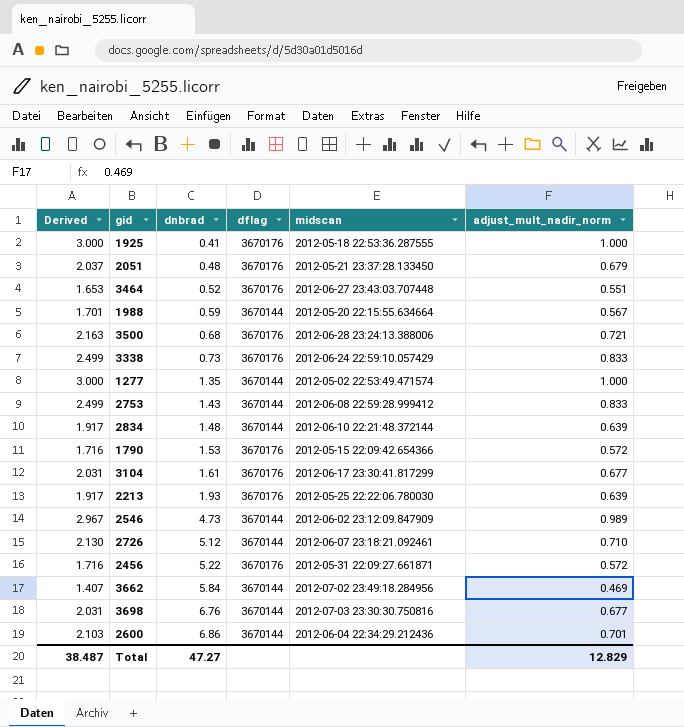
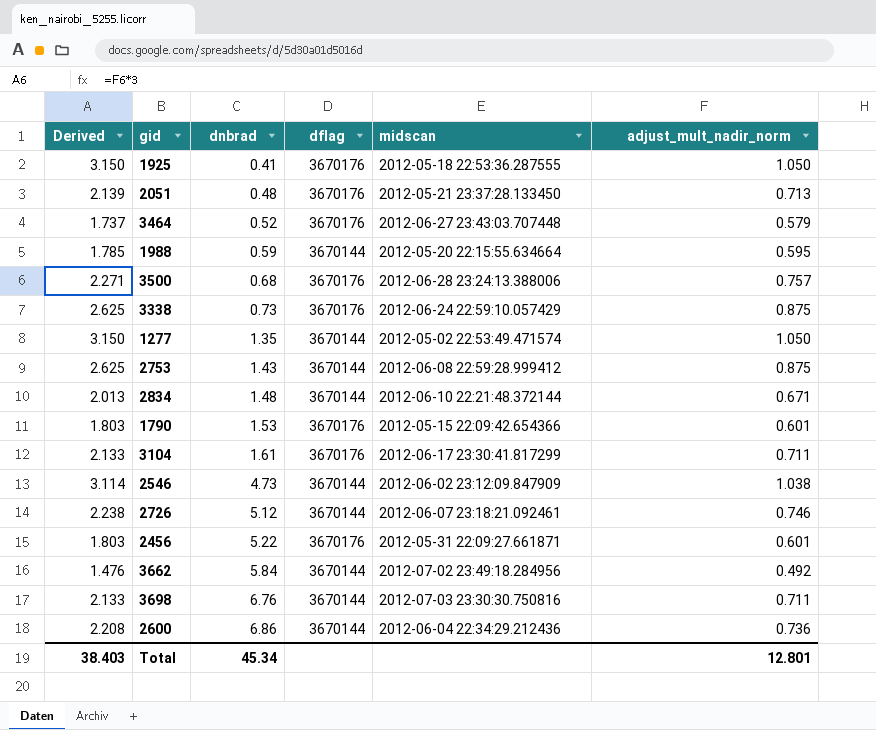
row 2213: 1.917 | 1.93 | 3670176 | 2012-05-25 22:22:06.780030 | 0.639 -> none
1925 | Derived: 3.000 -> 3.150
1925 | adjust_mult_nadir_norm: 1.000 -> 1.050
2051 | Derived: 2.037 -> 2.139
2051 | adjust_mult_nadir_norm: 0.679 -> 0.713
3464 | Derived: 1.653 -> 1.737
3464 | adjust_mult_nadir_norm: 0.551 -> 0.579
1988 | Derived: 1.701 -> 1.785
1988 | adjust_mult_nadir_norm: 0.567 -> 0.595
3500 | Derived: 2.163 -> 2.271
3500 | adjust_mult_nadir_norm: 0.721 -> 0.757
3338 | Derived: 2.499 -> 2.625
3338 | adjust_mult_nadir_norm: 0.833 -> 0.875
1277 | Derived: 3.000 -> 3.150
1277 | adjust_mult_nadir_norm: 1.000 -> 1.050
2753 | Derived: 2.499 -> 2.625
2753 | adjust_mult_nadir_norm: 0.833 -> 0.875
2834 | Derived: 1.917 -> 2.013
2834 | adjust_mult_nadir_norm: 0.639 -> 0.671
1790 | Derived: 1.716 -> 1.803
1790 | adjust_mult_nadir_norm: 0.572 -> 0.601
3104 | Derived: 2.031 -> 2.133
3104 | adjust_mult_nadir_norm: 0.677 -> 0.711
2546 | Derived: 2.967 -> 3.114
2546 | adjust_mult_nadir_norm: 0.989 -> 1.038
2726 | Derived: 2.130 -> 2.238
2726 | adjust_mult_nadir_norm: 0.710 -> 0.746
2456 | Derived: 1.716 -> 1.803
2456 | adjust_mult_nadir_norm: 0.572 -> 0.601
3662 | Derived: 1.407 -> 1.476
3662 | adjust_mult_nadir_norm: 0.469 -> 0.492
3698 | Derived: 2.031 -> 2.133
3698 | adjust_mult_nadir_norm: 0.677 -> 0.711
2600 | Derived: 2.103 -> 2.208
2600 | adjust_mult_nadir_norm: 0.701 -> 0.736
Total | Derived: 38.487 -> 38.403
Total | dnbrad: 47.27 -> 45.34
Total | adjust_mult_nadir_norm: 12.829 -> 12.801

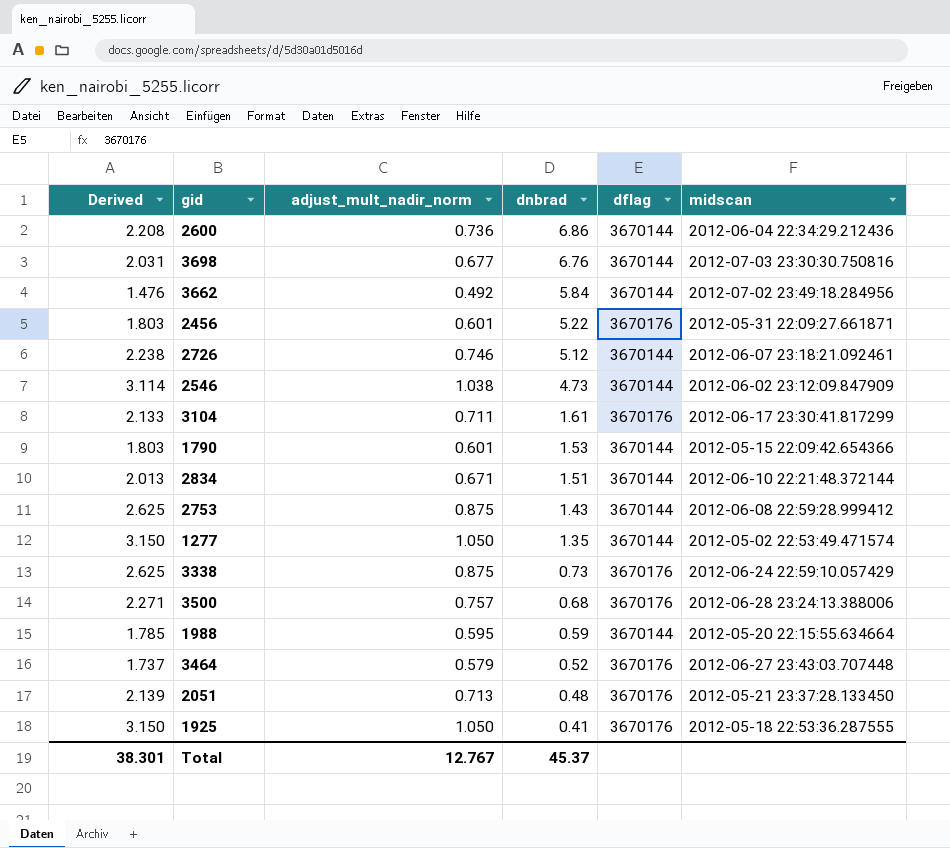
row order: dnbrad ascending -> dnbrad descending
column adjust_mult_nadir_norm | position: 6 -> 3
3698 | Derived: 2.133 -> 2.031
3698 | adjust_mult_nadir_norm: 0.711 -> 0.677
1790 | dflag: 3670176 -> 3670144
2834 | dnbrad: 1.48 -> 1.51
Total | Derived: 38.403 -> 38.301
Total | adjust_mult_nadir_norm: 12.801 -> 12.767
Total | dnbrad: 45.34 -> 45.37

